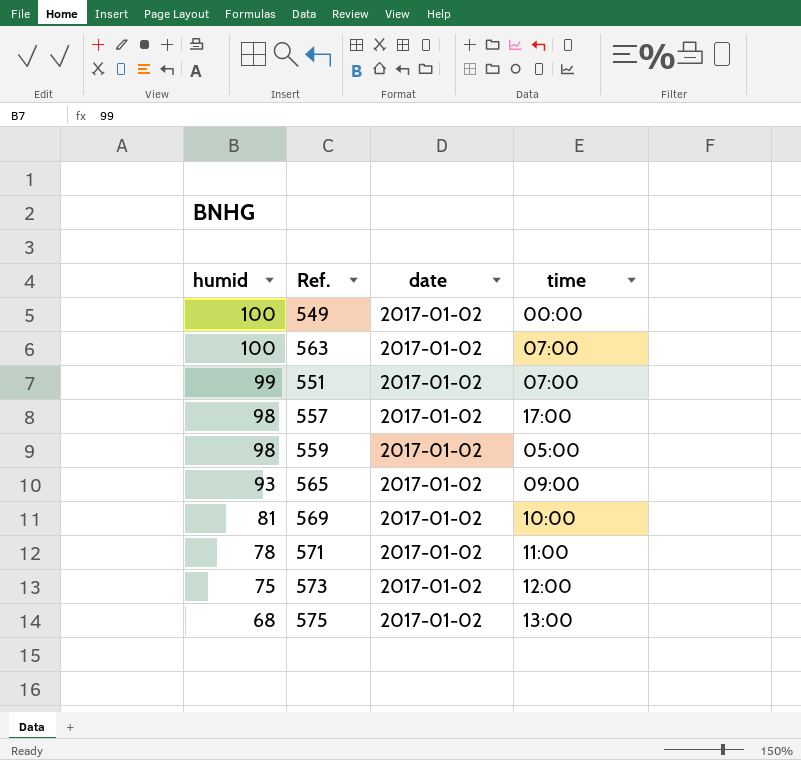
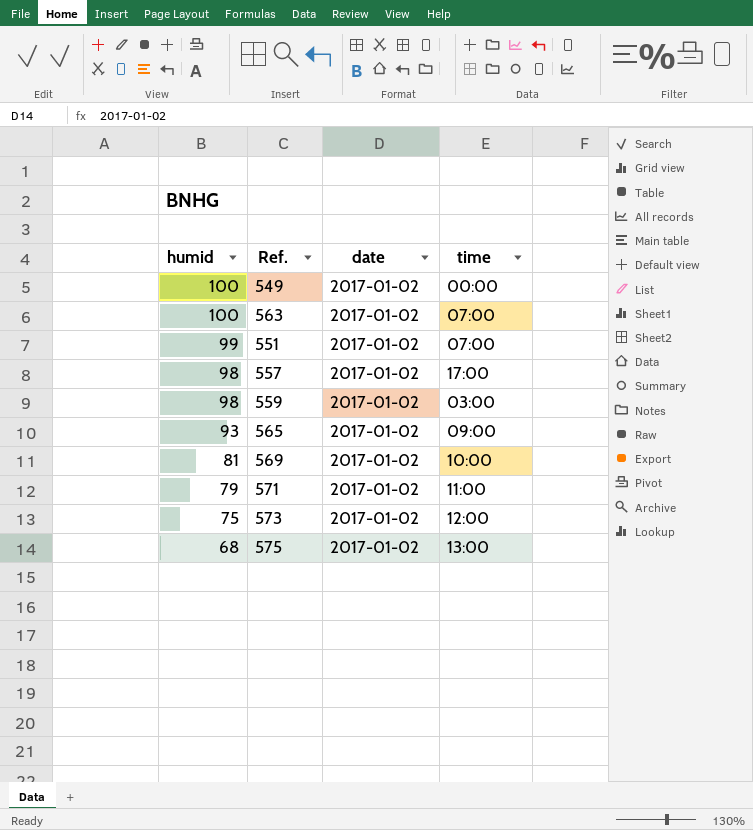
559 | time: 05:00 -> 03:00
571 | humid: 78 -> 79

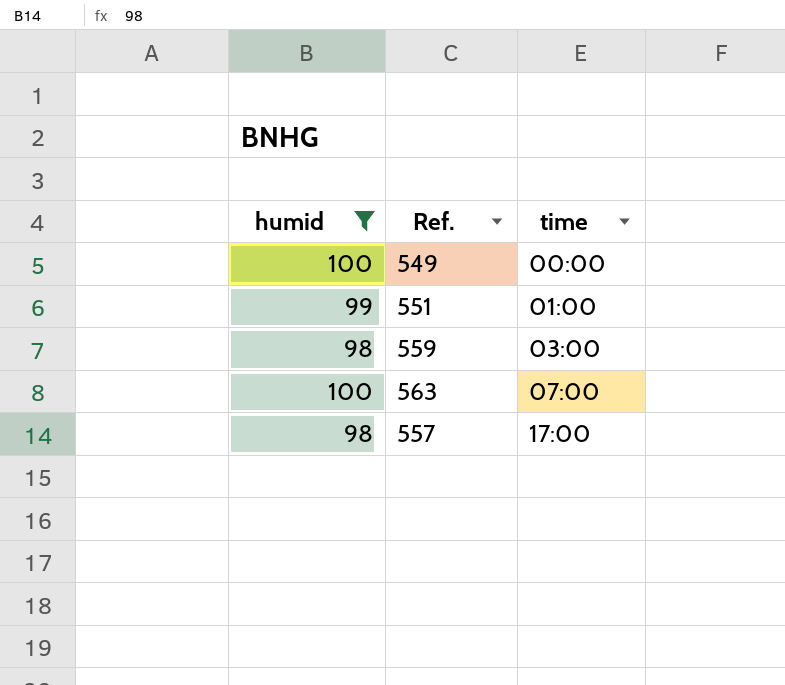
filter: none -> humid >= 98
row order: humid descending -> time ascending
column date | position: 3 -> none
551 | time: 07:00 -> 01:00

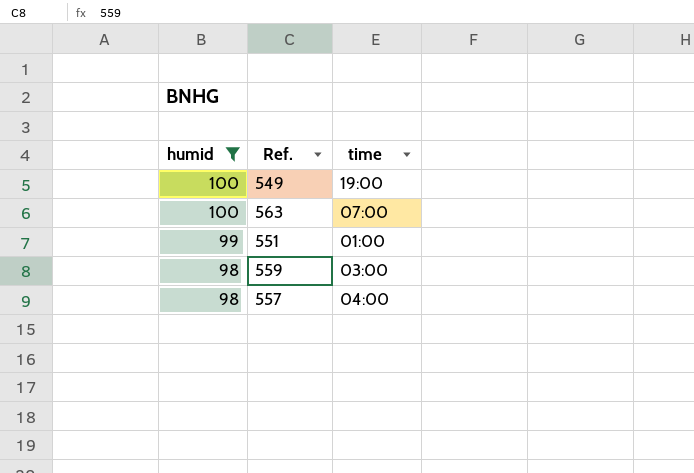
row order: time ascending -> humid descending
549 | time: 00:00 -> 19:00
557 | time: 17:00 -> 04:00

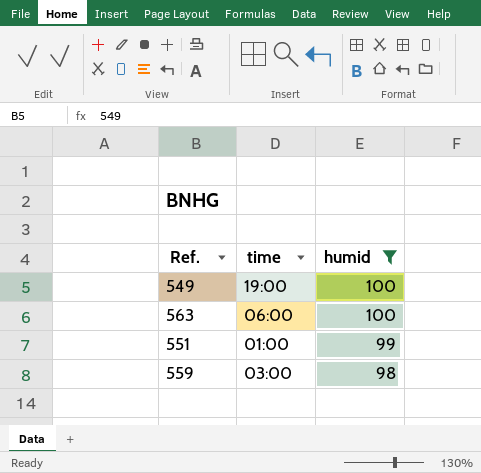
column humid | position: 1 -> 3
row 557: 98 | 04:00 -> none
563 | time: 07:00 -> 06:00

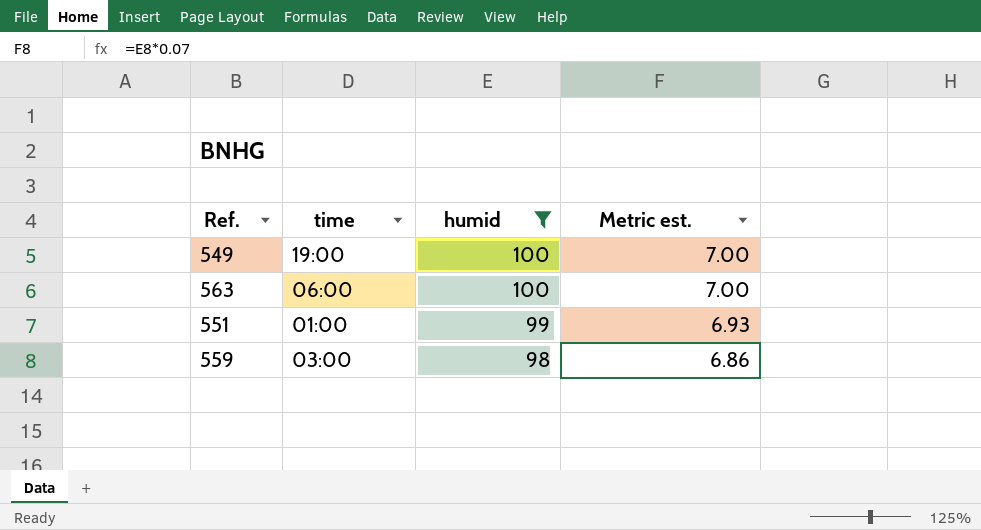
column Metric est. | formula: none -> [humid] * 0.07

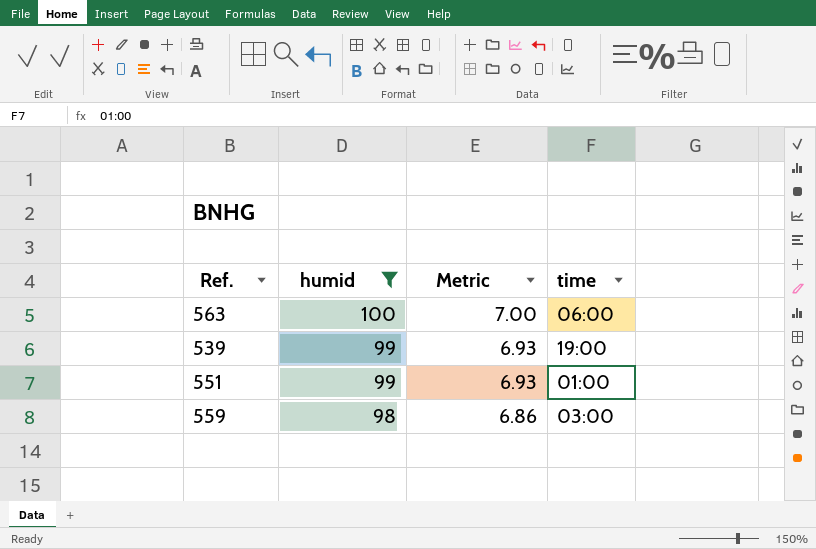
column name: Metric est. -> Metric
column time | position: 2 -> 4
row 549: 19:00 | 100 | 7.00 -> none
row 539: none -> 99 | 6.93 | 19:00

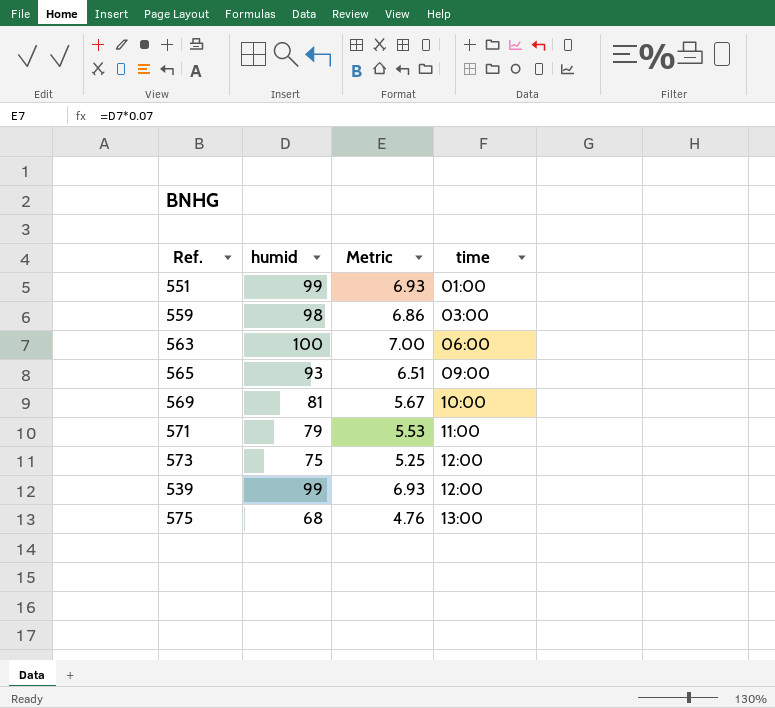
filter: humid >= 98 -> none
row order: humid descending -> time ascending
539 | time: 19:00 -> 12:00

